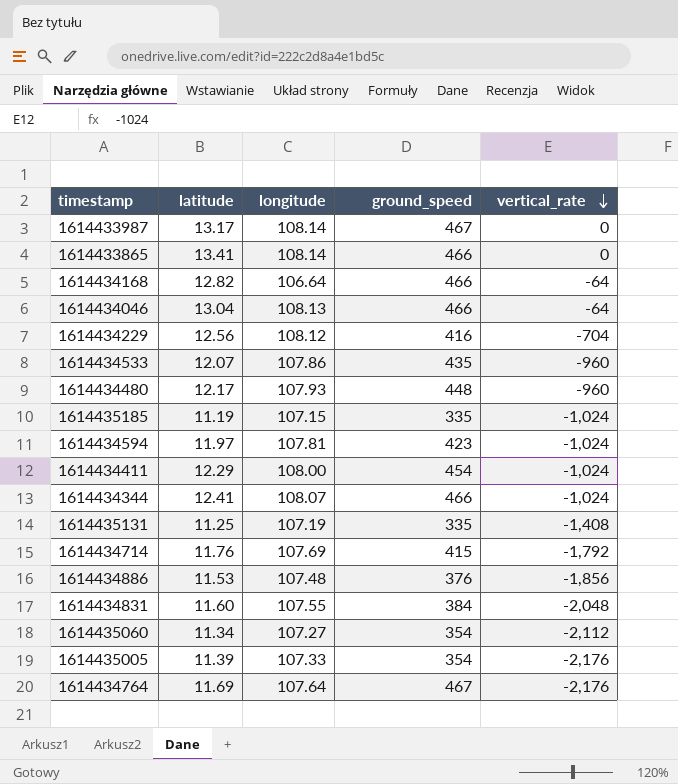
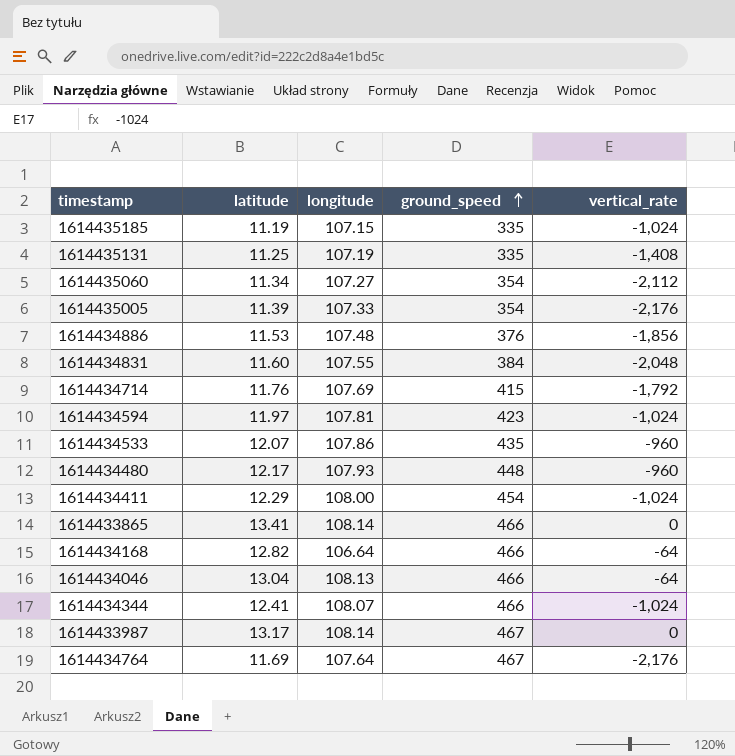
row order: vertical_rate descending -> ground_speed ascending
row 1614434229: 12.56 | 108.12 | 416 | -704 -> none

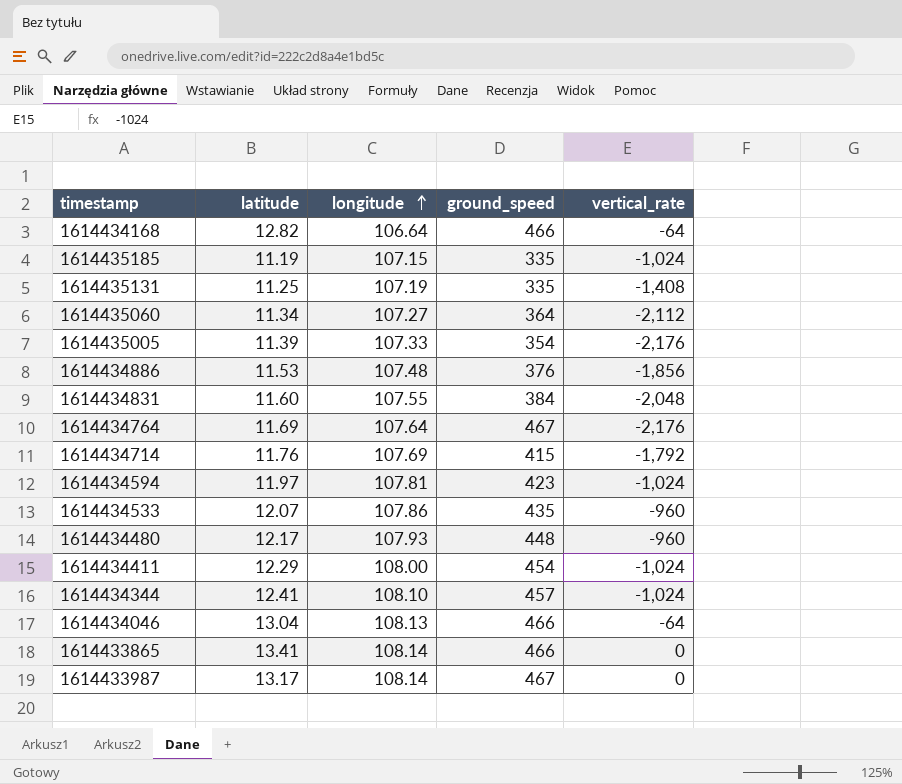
row order: ground_speed ascending -> longitude ascending
1614435060 | ground_speed: 354 -> 364
1614434344 | longitude: 108.07 -> 108.10
1614434344 | ground_speed: 466 -> 457

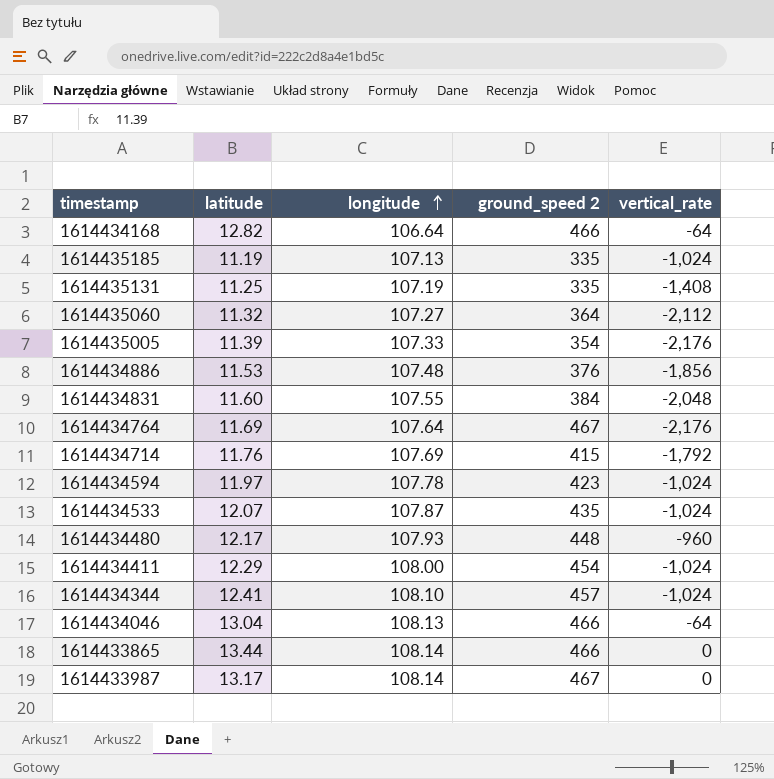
column name: ground_speed -> ground_speed 2
1614435185 | longitude: 107.15 -> 107.13
1614435060 | latitude: 11.34 -> 11.32
1614434594 | longitude: 107.81 -> 107.78
1614434533 | longitude: 107.86 -> 107.87
1614434533 | vertical_rate: -960 -> -1,024
1614433865 | latitude: 13.41 -> 13.44

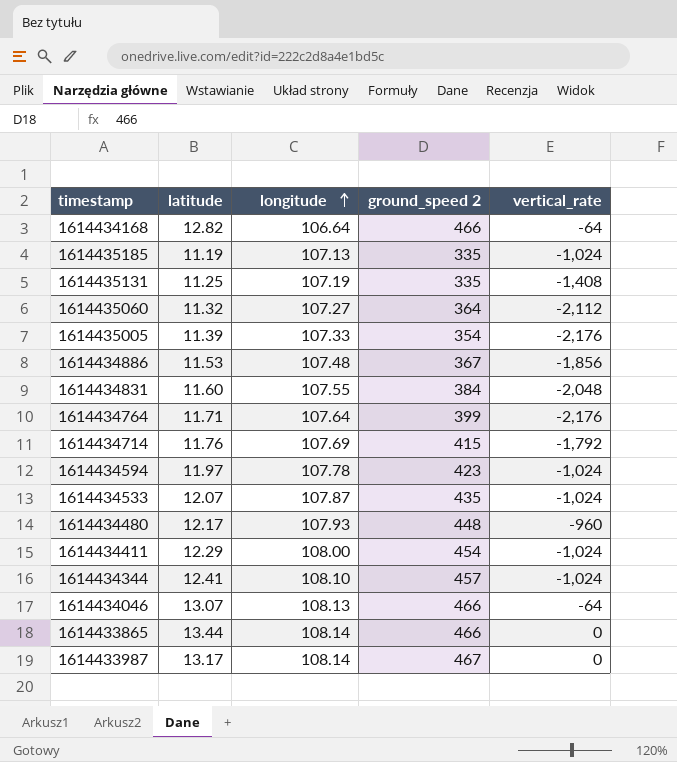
1614434886 | ground_speed 2: 376 -> 367
1614434764 | latitude: 11.69 -> 11.71
1614434764 | ground_speed 2: 467 -> 399
1614434046 | latitude: 13.04 -> 13.07

